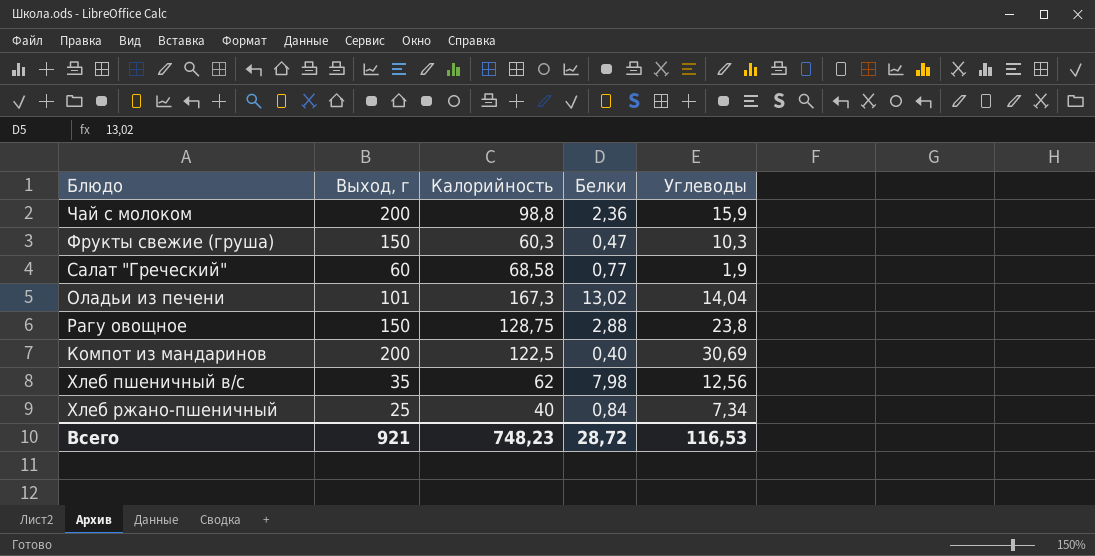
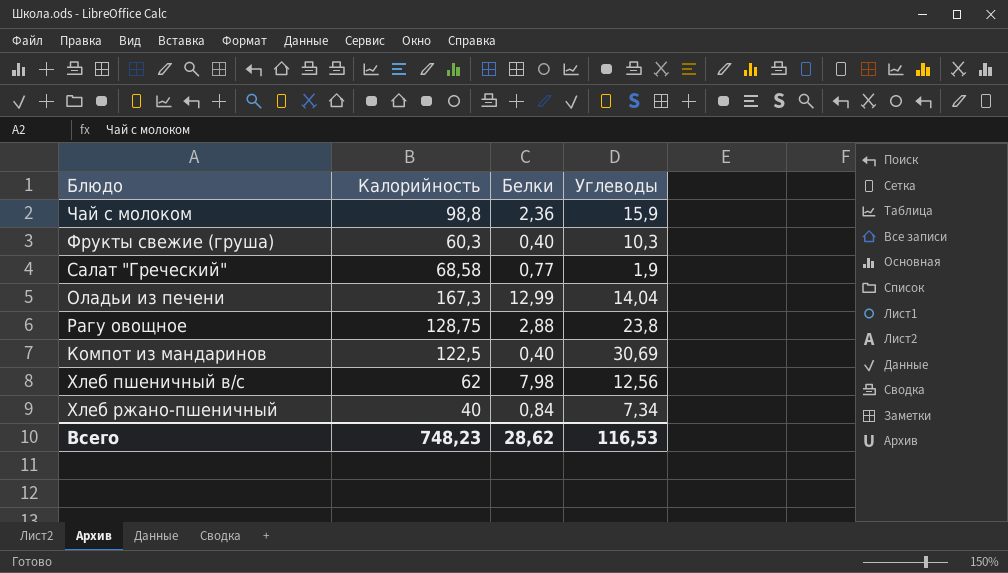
column Выход, г | position: 2 -> none
Фрукты свежие (груша) | Белки: 0,47 -> 0,40
Оладьи из печени | Белки: 13,02 -> 12,99
Всего | Белки: 28,72 -> 28,62

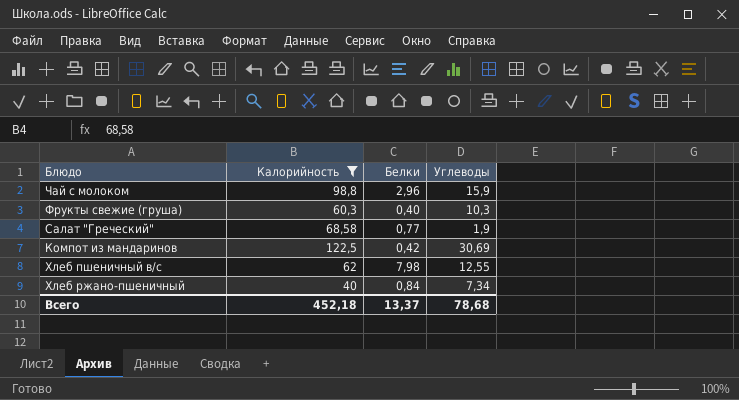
filter: none -> Калорийность <= 122,5
Чай с молоком | Белки: 2,36 -> 2,96
Компот из мандаринов | Белки: 0,40 -> 0,42
Хлеб пшеничный в/с | Углеводы: 12,56 -> 12,55
Всего | Калорийность: 748,23 -> 452,18
Всего | Белки: 28,62 -> 13,37
Всего | Углеводы: 116,53 -> 78,68

